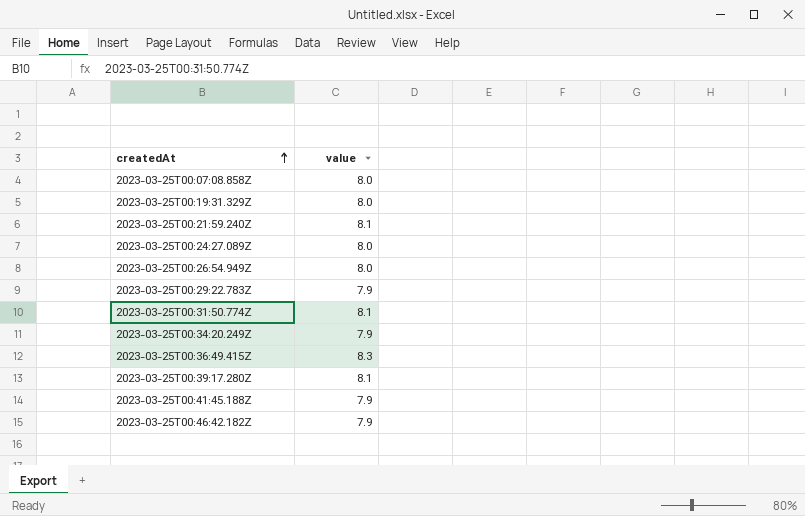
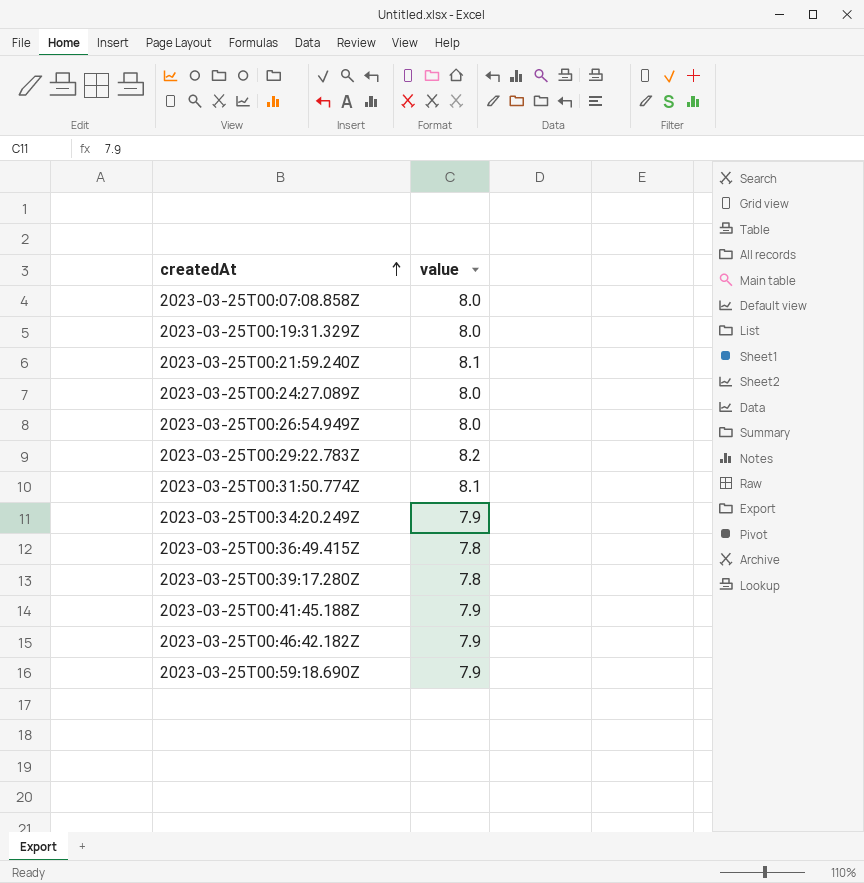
2023-03-25T00:29:22.783Z | value: 7.9 -> 8.2
2023-03-25T00:36:49.415Z | value: 8.3 -> 7.8
2023-03-25T00:39:17.280Z | value: 8.1 -> 7.8
row 2023-03-25T00:59:18.690Z: none -> 7.9

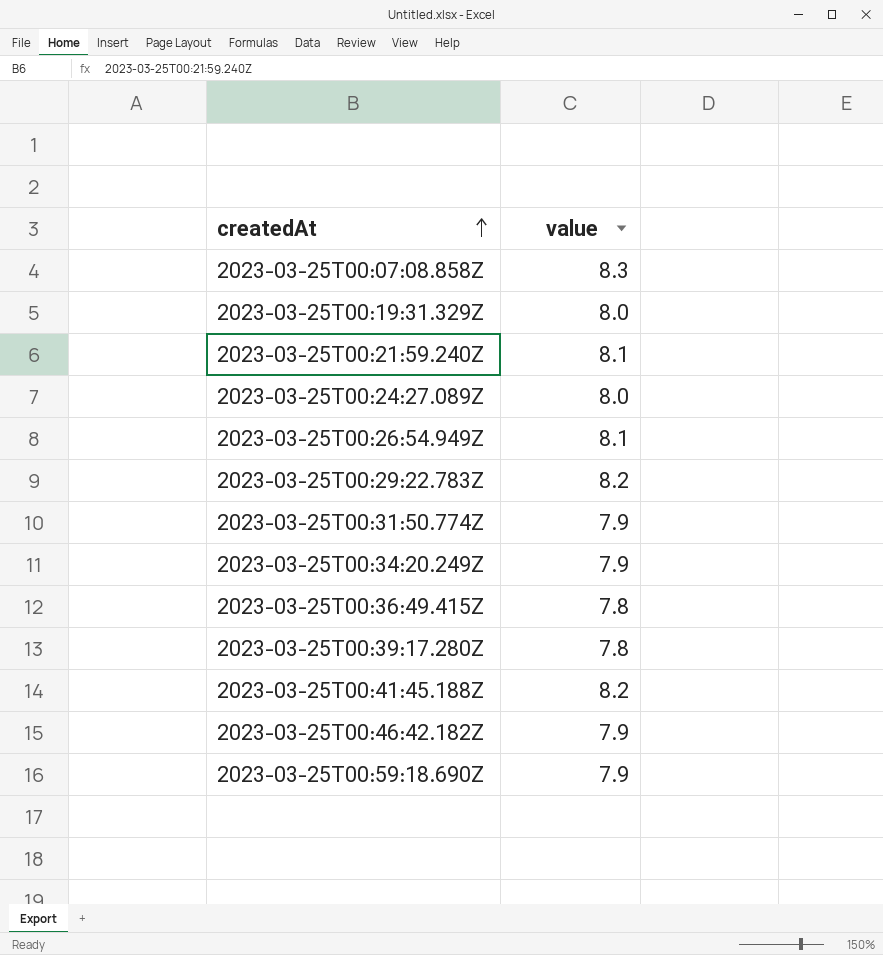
2023-03-25T00:07:08.858Z | value: 8.0 -> 8.3
2023-03-25T00:26:54.949Z | value: 8.0 -> 8.1
2023-03-25T00:31:50.774Z | value: 8.1 -> 7.9
2023-03-25T00:41:45.188Z | value: 7.9 -> 8.2

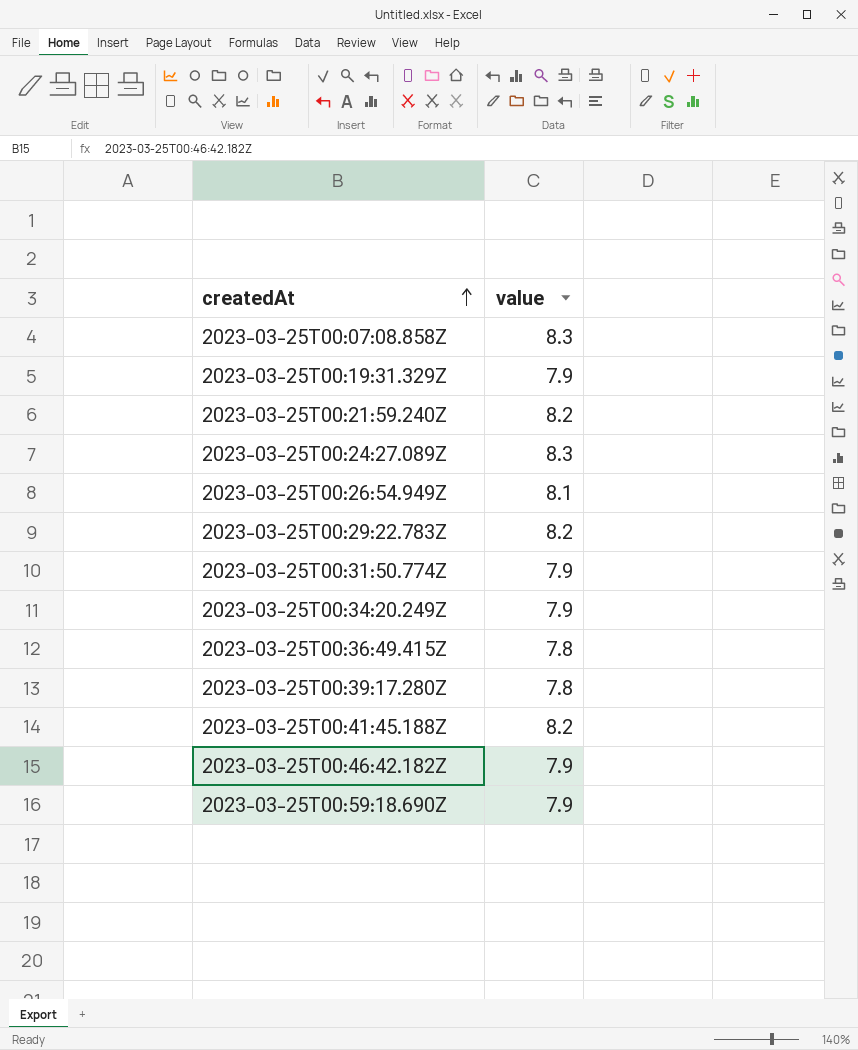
2023-03-25T00:19:31.329Z | value: 8.0 -> 7.9
2023-03-25T00:21:59.240Z | value: 8.1 -> 8.2
2023-03-25T00:24:27.089Z | value: 8.0 -> 8.3

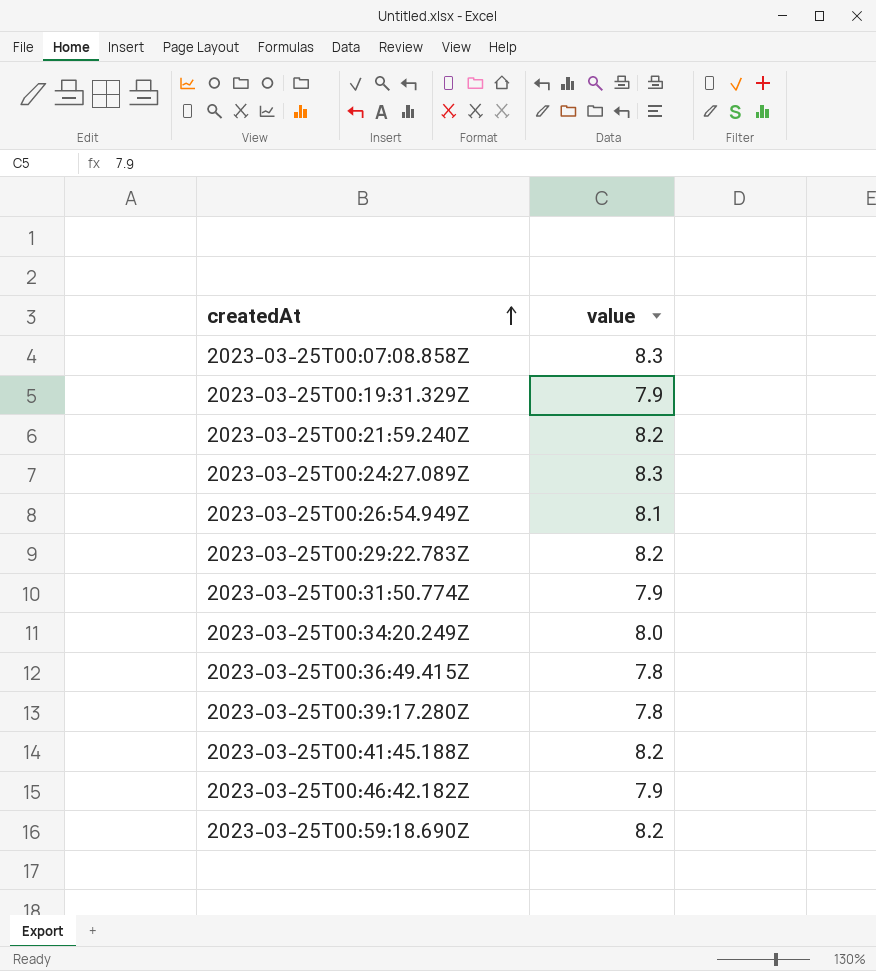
2023-03-25T00:34:20.249Z | value: 7.9 -> 8.0
2023-03-25T00:59:18.690Z | value: 7.9 -> 8.2

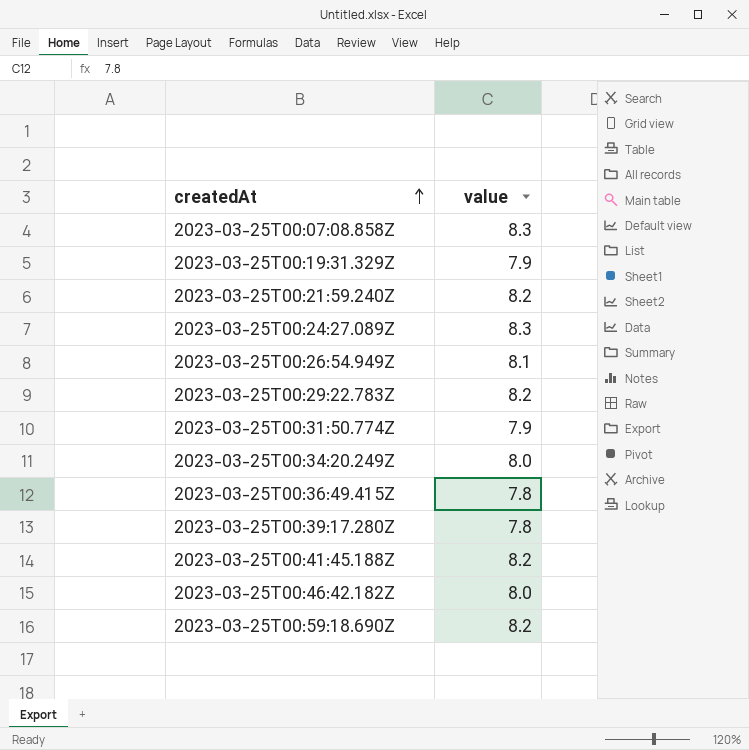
2023-03-25T00:46:42.182Z | value: 7.9 -> 8.0

